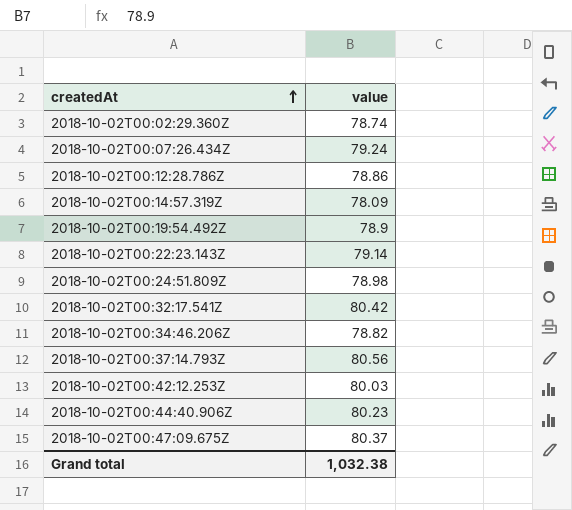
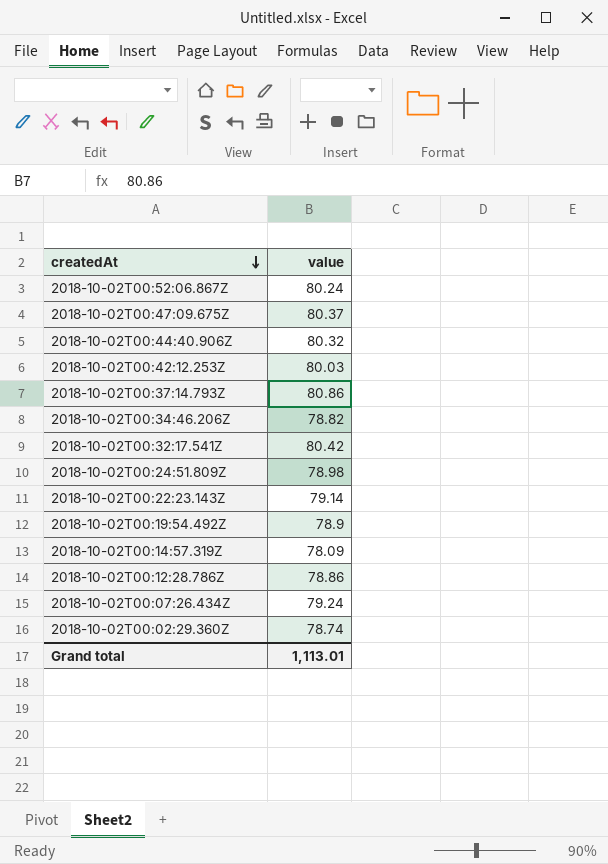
row order: createdAt ascending -> createdAt descending
row 2018-10-02T00:52:06.867Z: none -> 80.24
2018-10-02T00:44:40.906Z | value: 80.23 -> 80.32
2018-10-02T00:37:14.793Z | value: 80.56 -> 80.86
Grand total | value: 1,032.38 -> 1,113.01

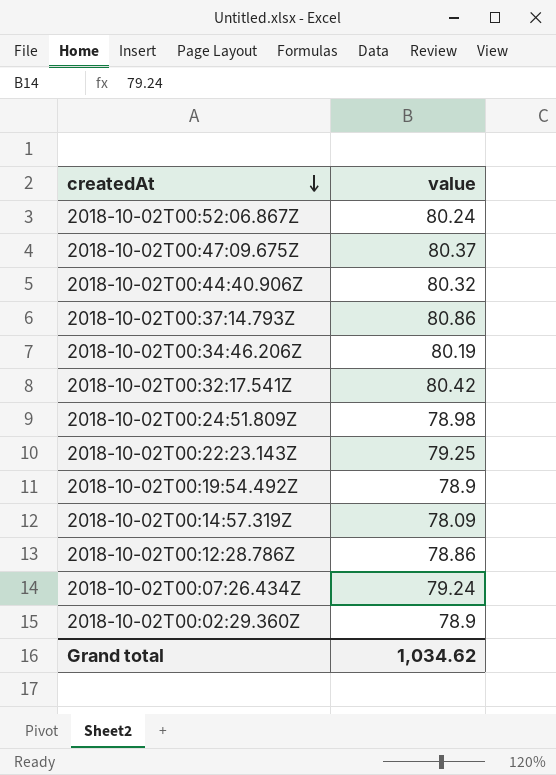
row 2018-10-02T00:42:12.253Z: 80.03 -> none
2018-10-02T00:34:46.206Z | value: 78.82 -> 80.19
2018-10-02T00:22:23.143Z | value: 79.14 -> 79.25
2018-10-02T00:02:29.360Z | value: 78.74 -> 78.9
Grand total | value: 1,113.01 -> 1,034.62

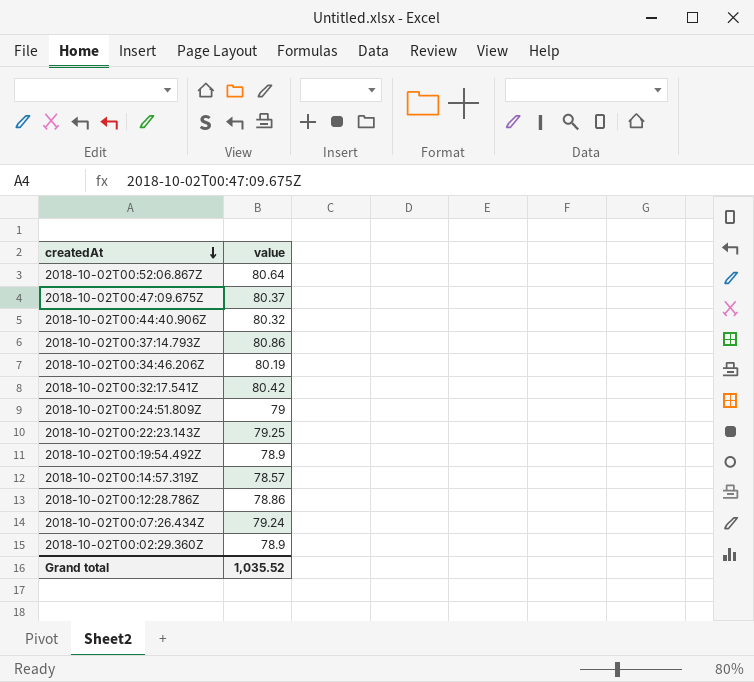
2018-10-02T00:52:06.867Z | value: 80.24 -> 80.64
2018-10-02T00:24:51.809Z | value: 78.98 -> 79
2018-10-02T00:14:57.319Z | value: 78.09 -> 78.57
Grand total | value: 1,034.62 -> 1,035.52

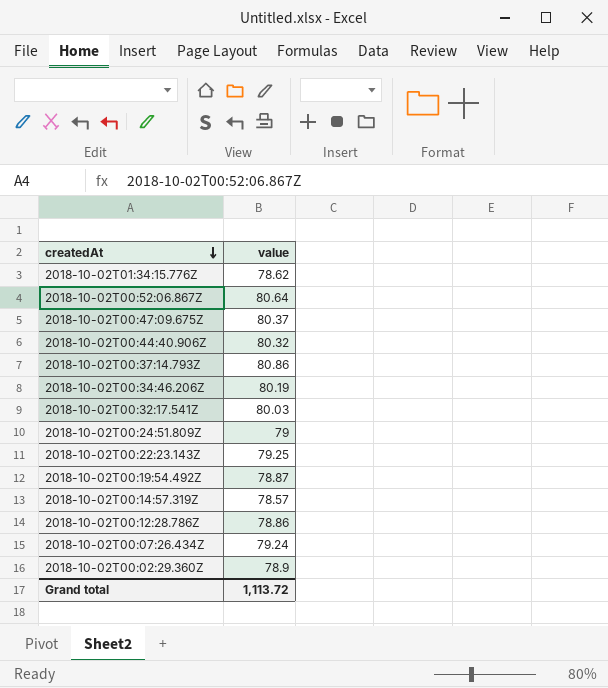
row 2018-10-02T01:34:15.776Z: none -> 78.62
2018-10-02T00:32:17.541Z | value: 80.42 -> 80.03
2018-10-02T00:19:54.492Z | value: 78.9 -> 78.87
Grand total | value: 1,035.52 -> 1,113.72

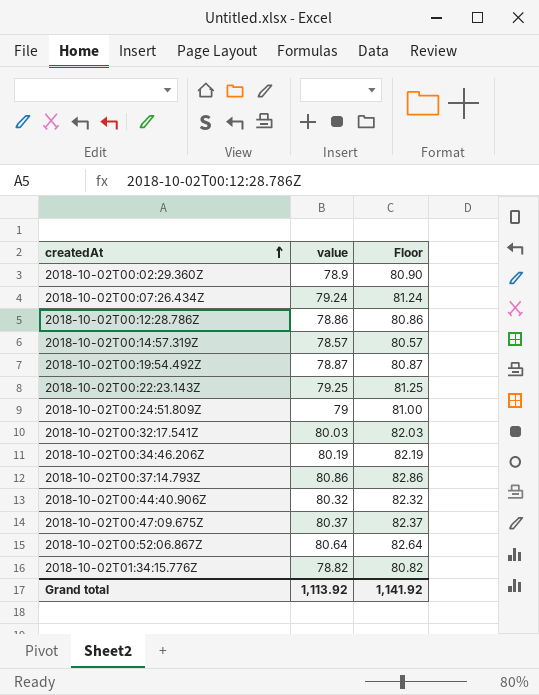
row order: createdAt descending -> createdAt ascending
column Floor | formula: none -> [value] + 2
2018-10-02T01:34:15.776Z | value: 78.62 -> 78.82
Grand total | value: 1,113.72 -> 1,113.92

